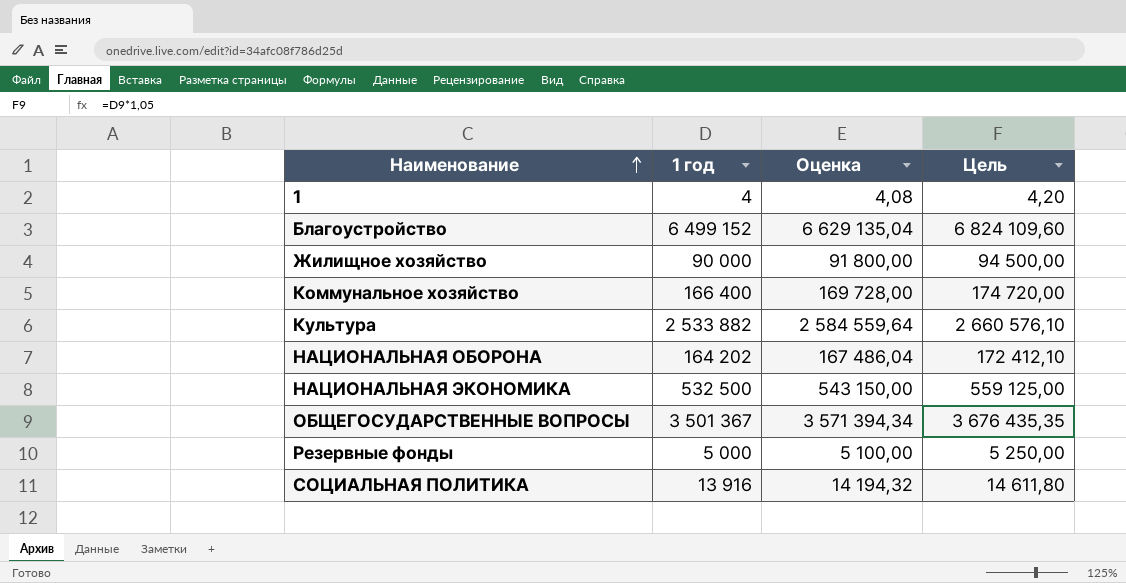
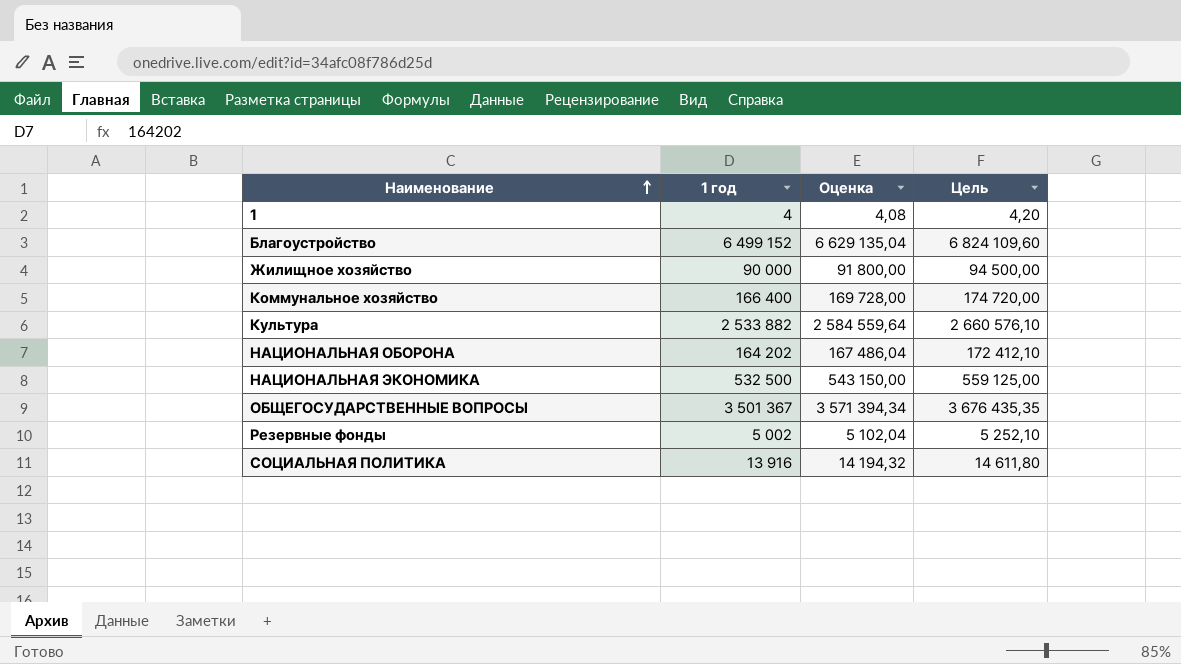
Резервные фонды | 1 год: 5 000 -> 5 002
Резервные фонды | Оценка: 5 100,00 -> 5 102,04
Резервные фонды | Цель: 5 250,00 -> 5 252,10

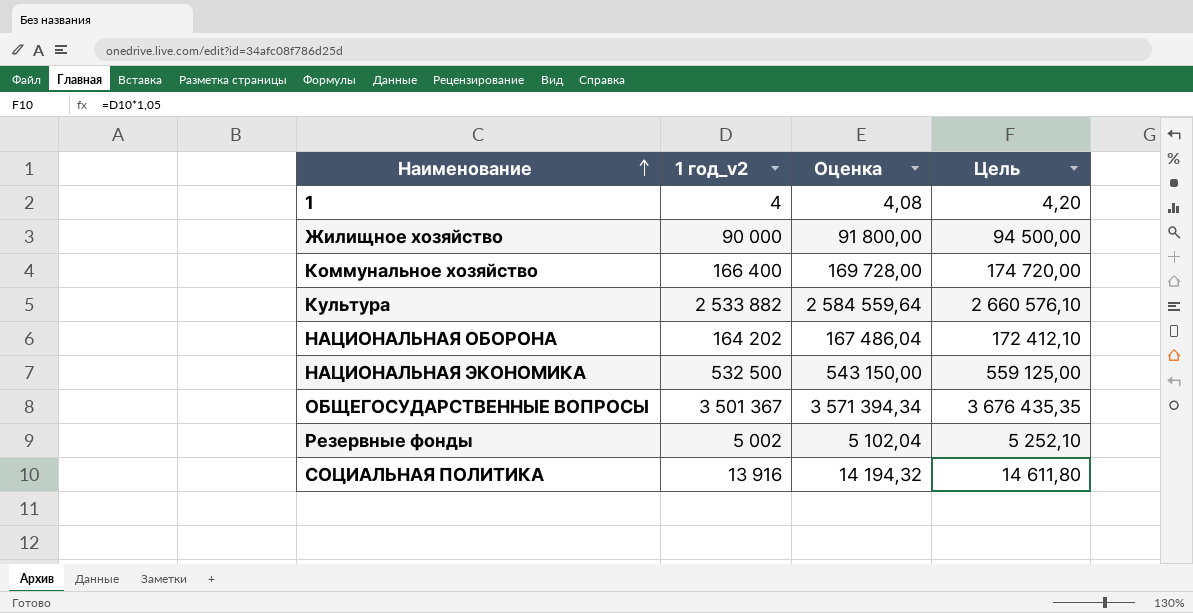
column name: 1 год -> 1 год_v2
row Благоустройство: 6 499 152 | 6 629 135,04 | 6 824 109,60 -> none

